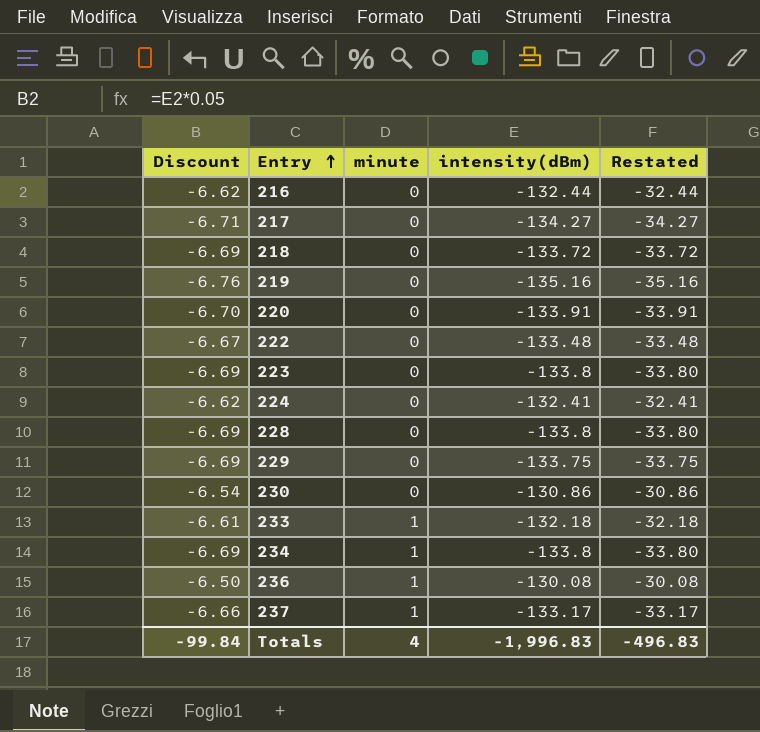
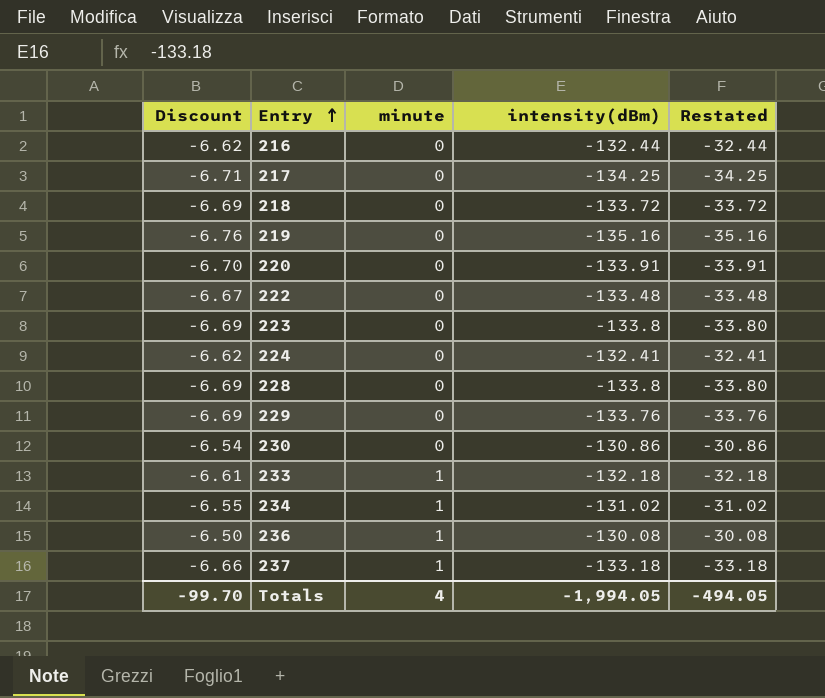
217 | intensity(dBm): -134.27 -> -134.25
217 | Restated: -34.27 -> -34.25
229 | intensity(dBm): -133.75 -> -133.76
229 | Restated: -33.75 -> -33.76
234 | Discount: -6.69 -> -6.55
234 | intensity(dBm): -133.8 -> -131.02
234 | Restated: -33.80 -> -31.02
237 | intensity(dBm): -133.17 -> -133.18
237 | Restated: -33.17 -> -33.18
Totals | Discount: -99.84 -> -99.70
Totals | intensity(dBm): -1,996.83 -> -1,994.05
Totals | Restated: -496.83 -> -494.05

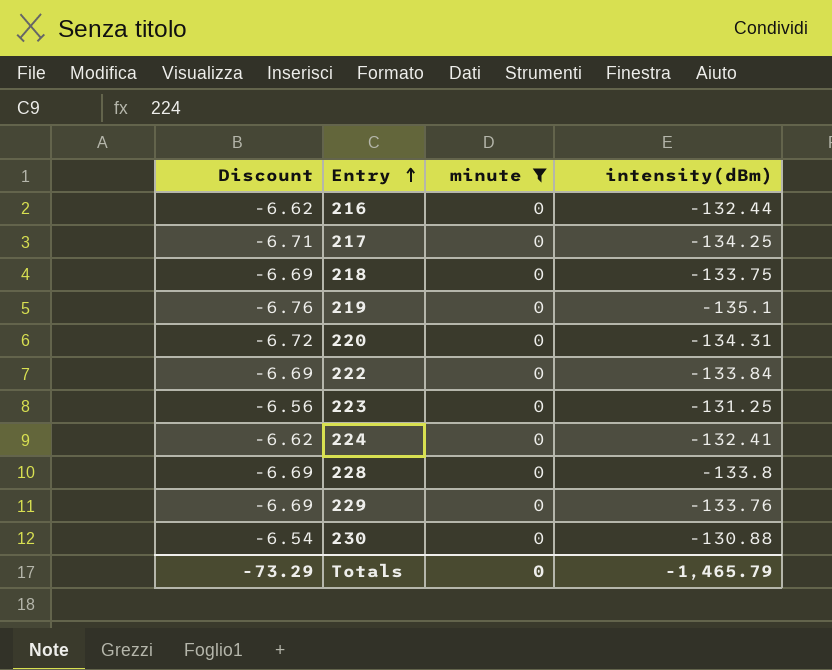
filter: none -> minute = 0
column Restated | formula: [intensity(dBm)] + 100 -> none
218 | intensity(dBm): -133.72 -> -133.75
219 | intensity(dBm): -135.16 -> -135.1
220 | Discount: -6.70 -> -6.72
220 | intensity(dBm): -133.91 -> -134.31
222 | Discount: -6.67 -> -6.69
222 | intensity(dBm): -133.48 -> -133.84
223 | Discount: -6.69 -> -6.56
223 | intensity(dBm): -133.8 -> -131.25
230 | intensity(dBm): -130.86 -> -130.88
Totals | Discount: -99.70 -> -73.29
Totals | minute: 4 -> 0
Totals | intensity(dBm): -1,994.05 -> -1,465.79

